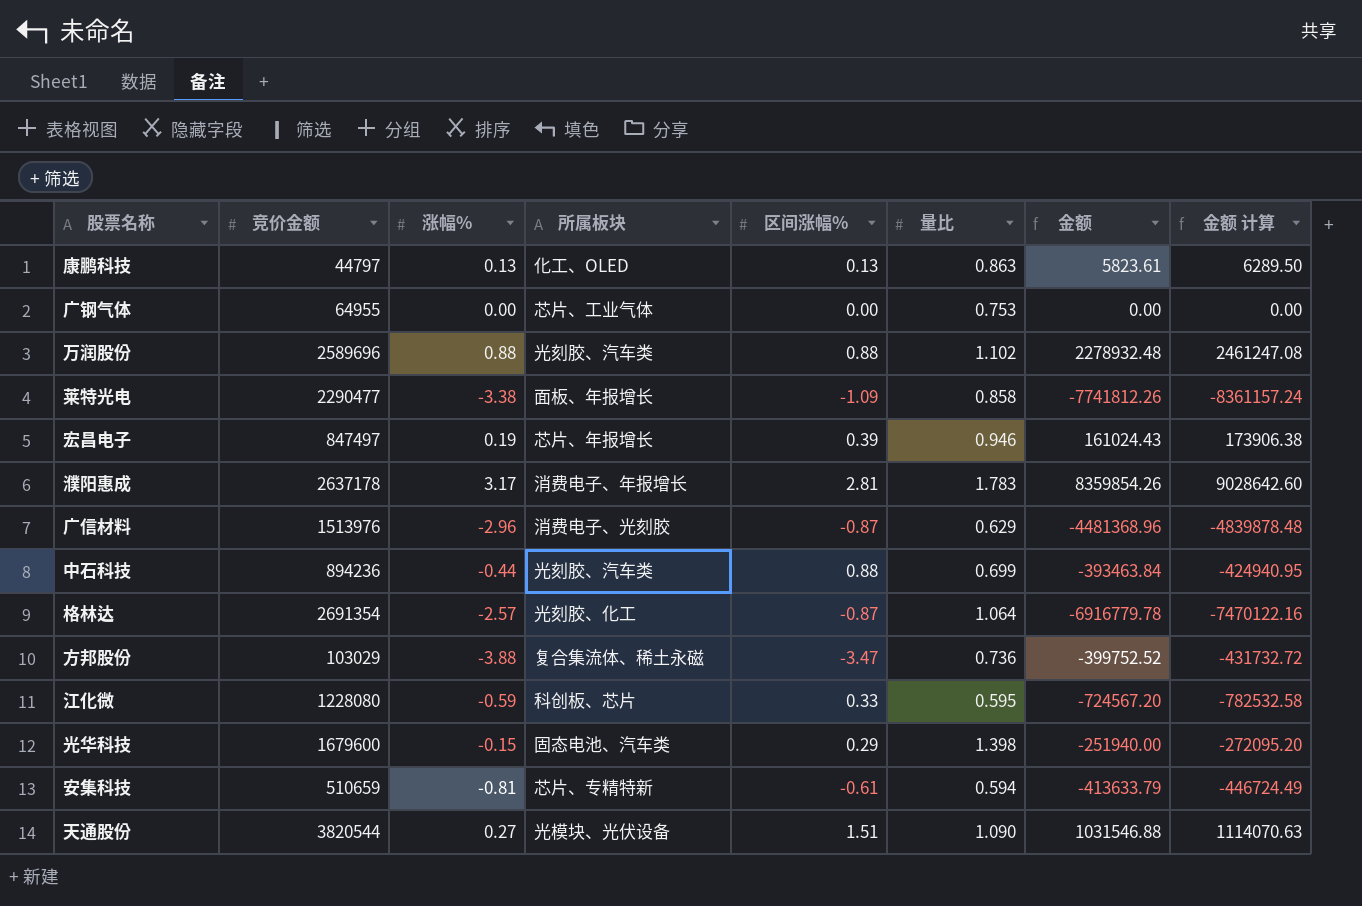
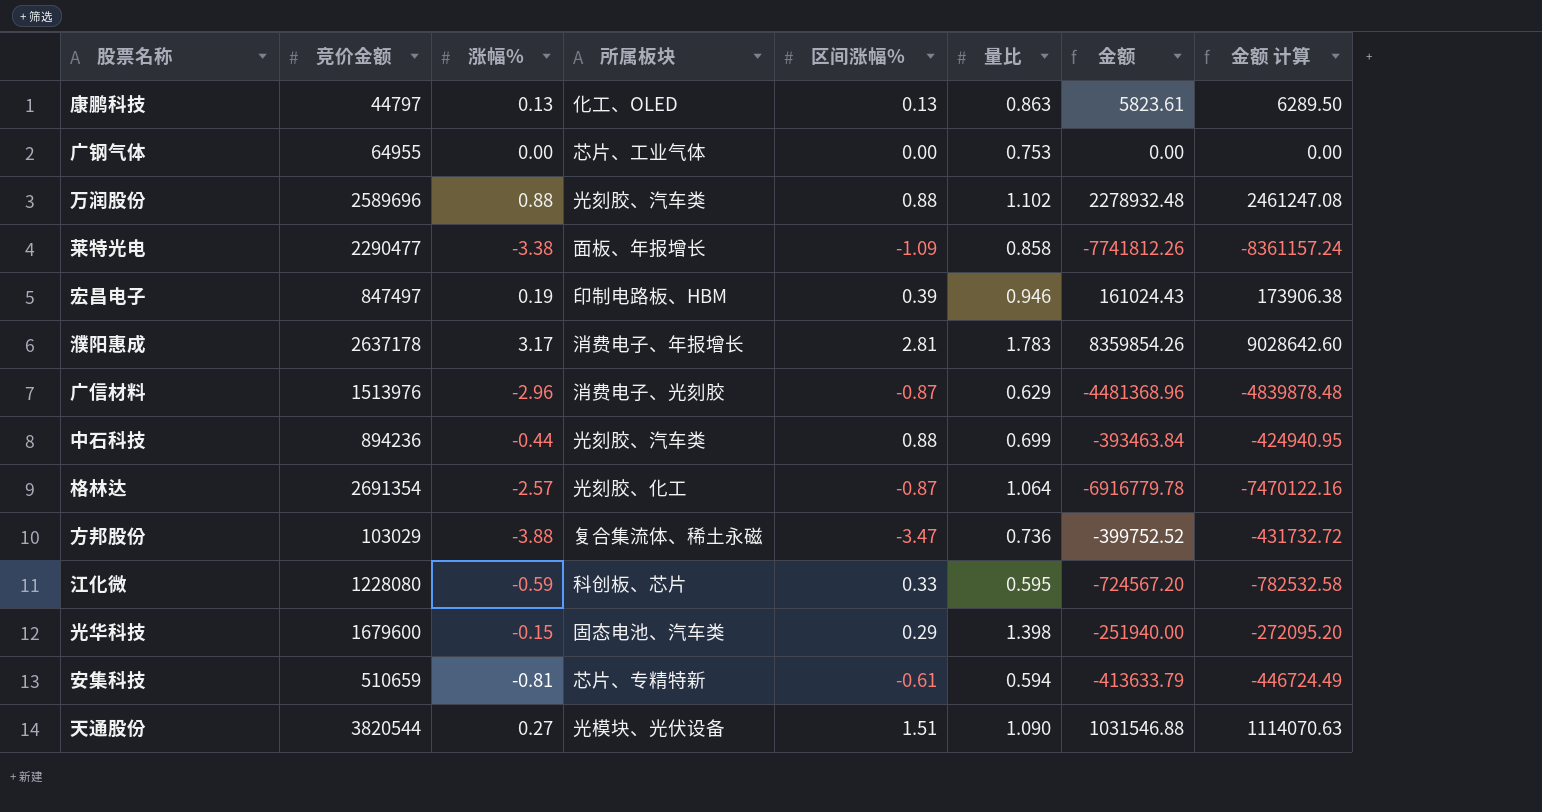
宏昌电子 | 所属板块: 芯片、年报增长 -> 印制电路板、HBM

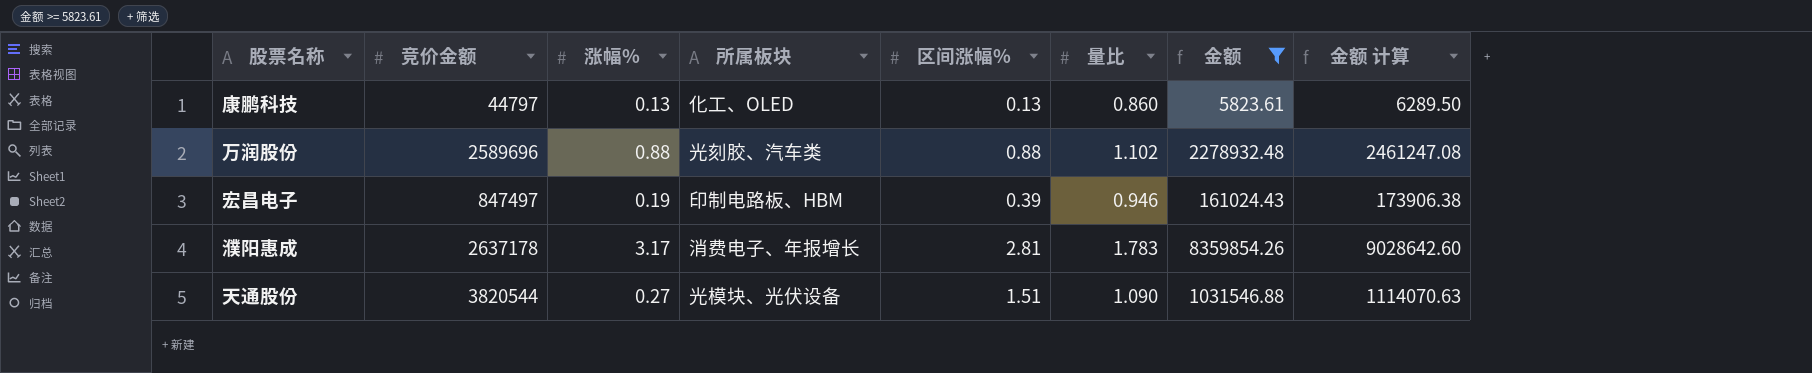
filter: none -> 金额 >= 5823.61
康鹏科技 | 量比: 0.863 -> 0.860

